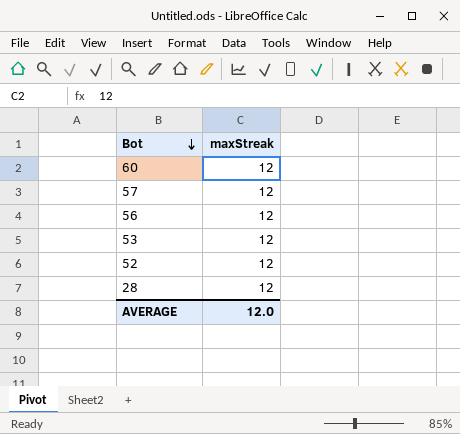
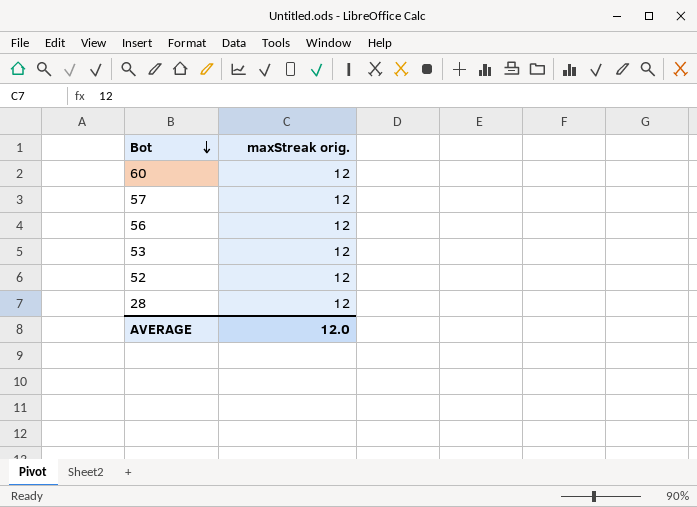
column name: maxStreak -> maxStreak orig.

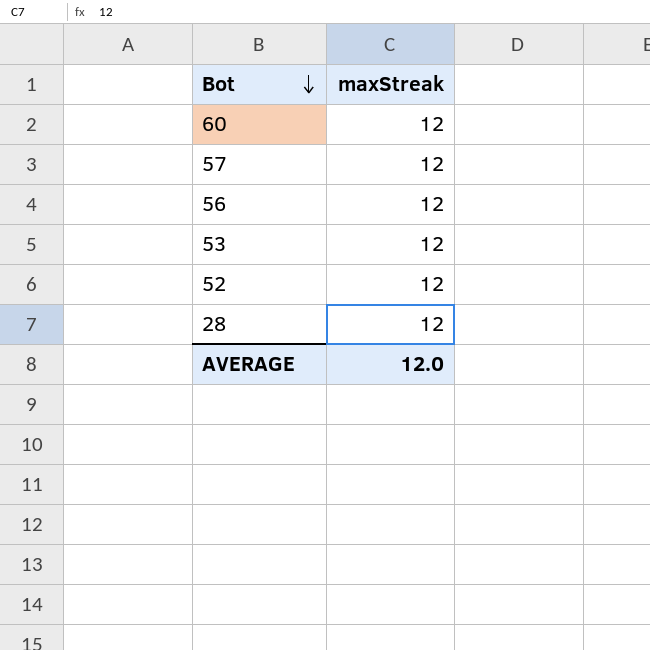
column name: maxStreak orig. -> maxStreak

